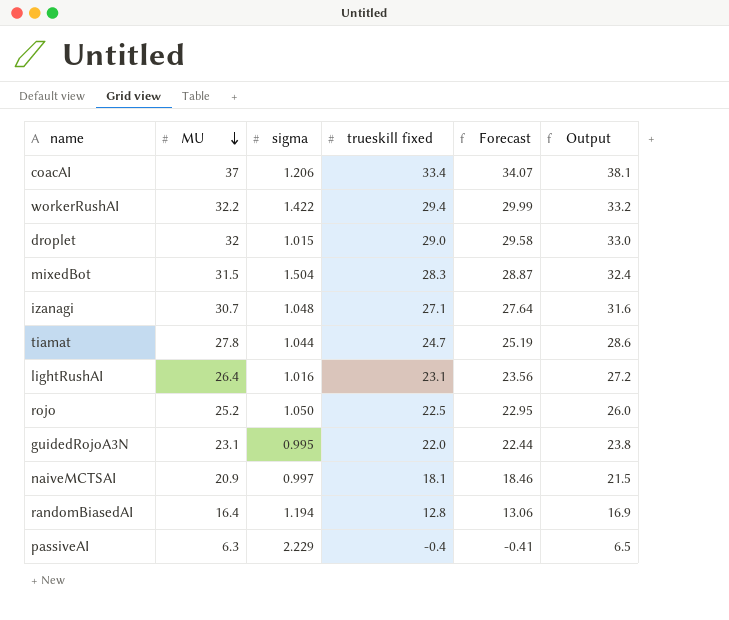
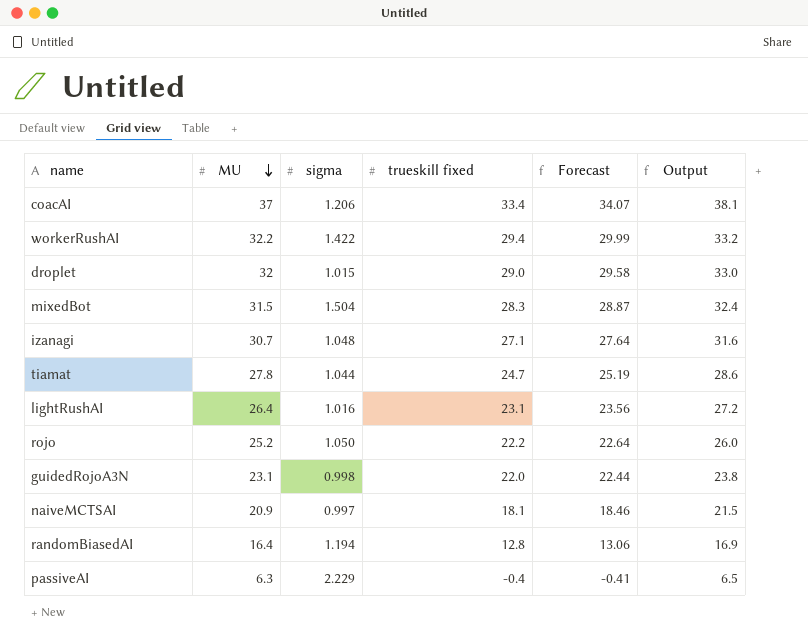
rojo | trueskill fixed: 22.5 -> 22.2
rojo | Forecast: 22.95 -> 22.64
guidedRojoA3N | sigma: 0.995 -> 0.998

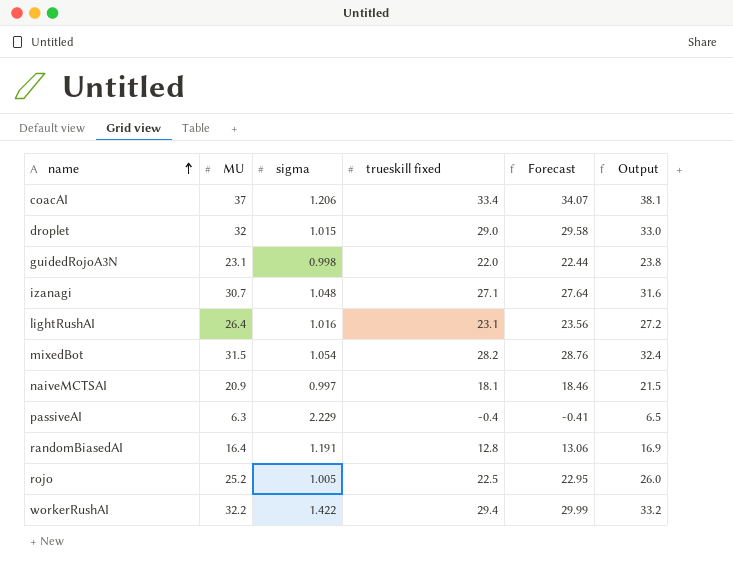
row order: MU descending -> name ascending
row tiamat: 27.8 | 1.044 | 24.7 | 25.19 | 28.6 -> none
mixedBot | sigma: 1.504 -> 1.054
mixedBot | trueskill fixed: 28.3 -> 28.2
mixedBot | Forecast: 28.87 -> 28.76
randomBiasedAI | sigma: 1.194 -> 1.191
rojo | sigma: 1.050 -> 1.005
rojo | trueskill fixed: 22.2 -> 22.5
rojo | Forecast: 22.64 -> 22.95

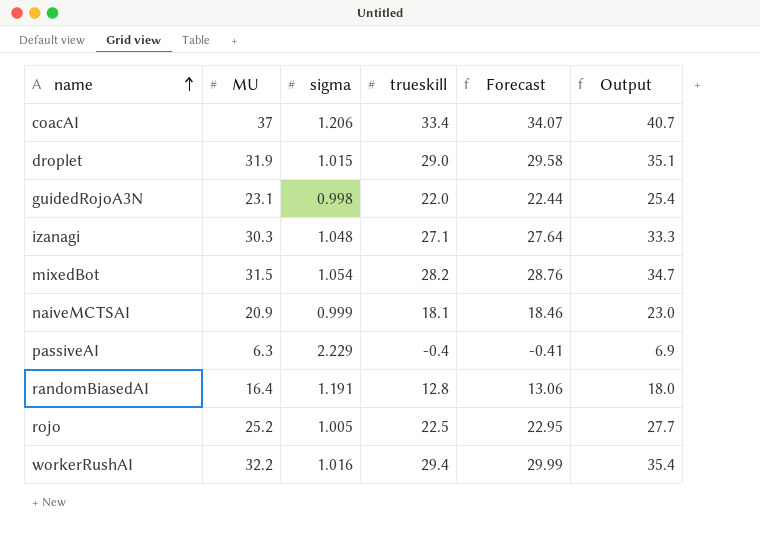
column name: trueskill fixed -> trueskill
column Output | formula: [MU] * 1.03 -> [MU] * 1.1
row lightRushAI: 26.4 | 1.016 | 23.1 | 23.56 | 27.2 -> none
droplet | MU: 32 -> 31.9
izanagi | MU: 30.7 -> 30.3
naiveMCTSAI | sigma: 0.997 -> 0.999
workerRushAI | sigma: 1.422 -> 1.016

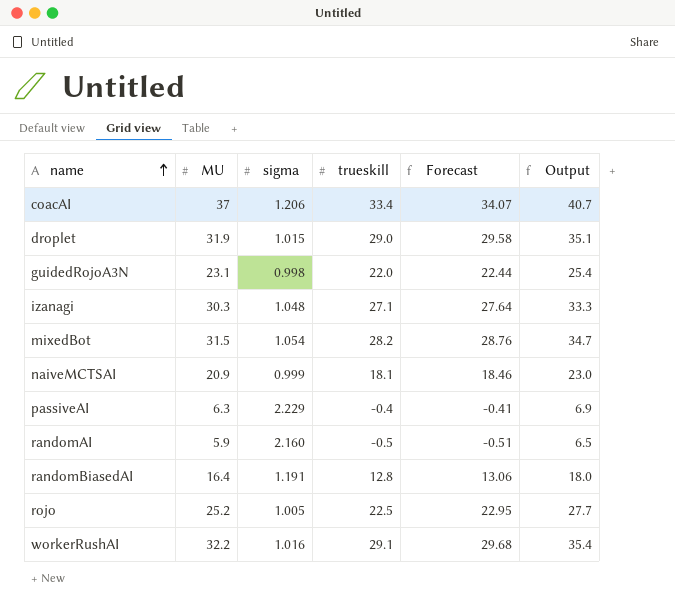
row randomAI: none -> 5.9 | 2.160 | -0.5 | -0.51 | 6.5
workerRushAI | trueskill: 29.4 -> 29.1
workerRushAI | Forecast: 29.99 -> 29.68

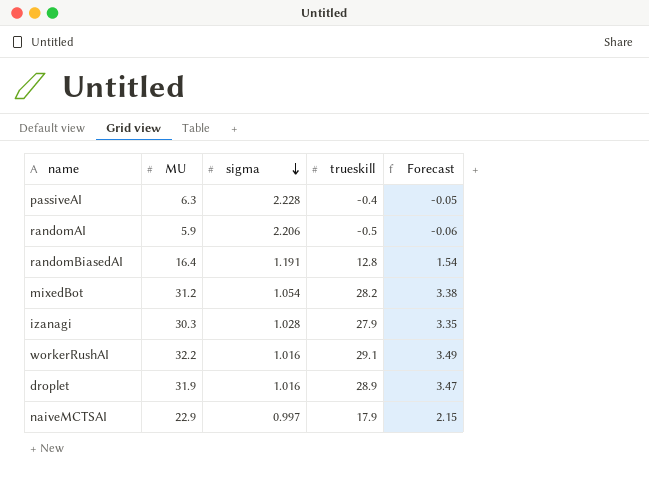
row order: name ascending -> sigma descending
column Output | formula: [MU] * 1.1 -> none
column Forecast | formula: [trueskill] * 1.02 -> [trueskill] * 0.12
row coacAI: 37 | 1.206 | 33.4 | 34.07 | 40.7 -> none
row guidedRojoA3N: 23.1 | 0.998 | 22.0 | 22.44 | 25.4 -> none
row rojo: 25.2 | 1.005 | 22.5 | 22.95 | 27.7 -> none
passiveAI | sigma: 2.229 -> 2.228
randomAI | sigma: 2.160 -> 2.206
mixedBot | MU: 31.5 -> 31.2
izanagi | sigma: 1.048 -> 1.028
izanagi | trueskill: 27.1 -> 27.9
droplet | sigma: 1.015 -> 1.016
droplet | trueskill: 29.0 -> 28.9
naiveMCTSAI | MU: 20.9 -> 22.9
naiveMCTSAI | sigma: 0.999 -> 0.997
naiveMCTSAI | trueskill: 18.1 -> 17.9

